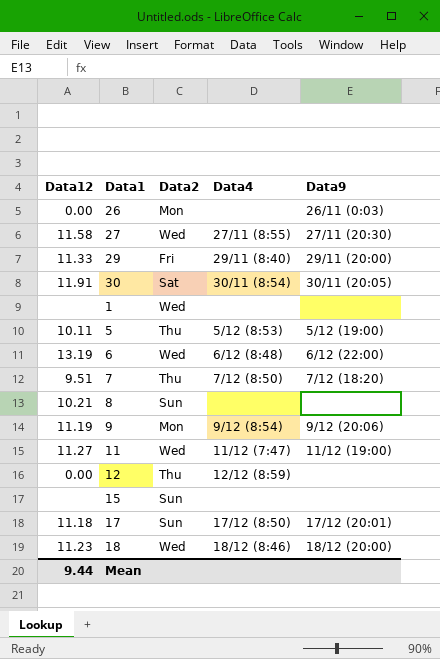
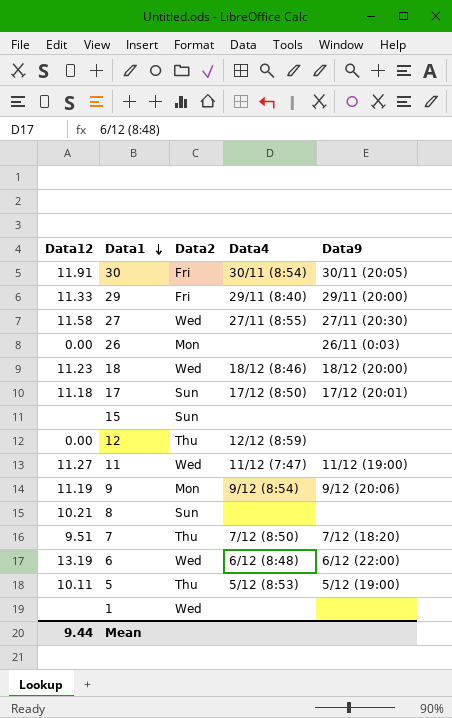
row order: none -> Data1 descending
30 | Data2: Sat -> Fri

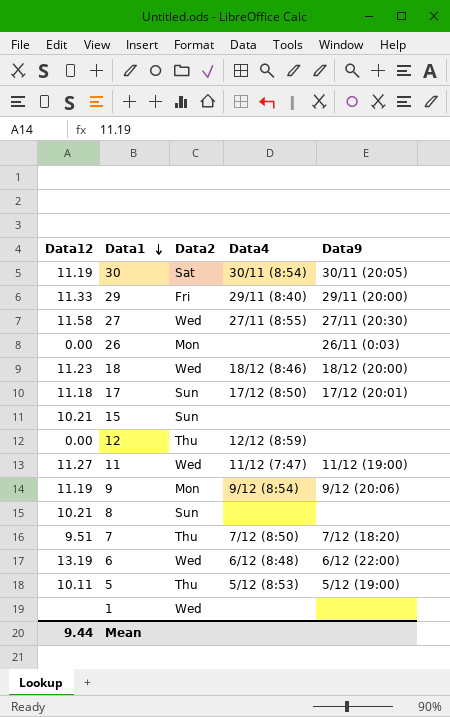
30 | Data12: 11.91 -> 11.19
30 | Data2: Fri -> Sat
15 | Data12: none -> 10.21

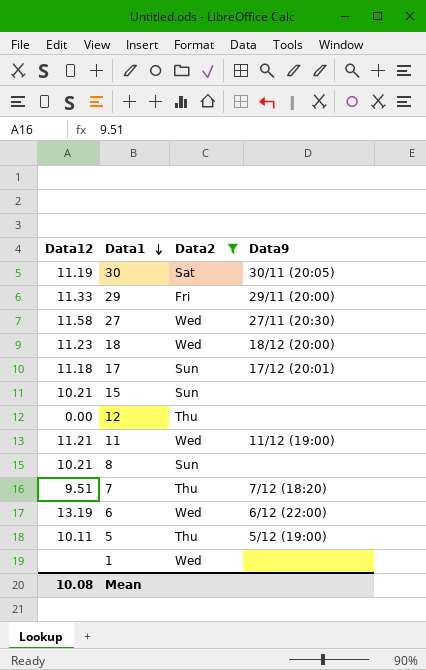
filter: none -> Data2 != Mon
column Data4 | position: 4 -> none
11 | Data12: 11.27 -> 11.21
Mean | Data12: 9.44 -> 10.08

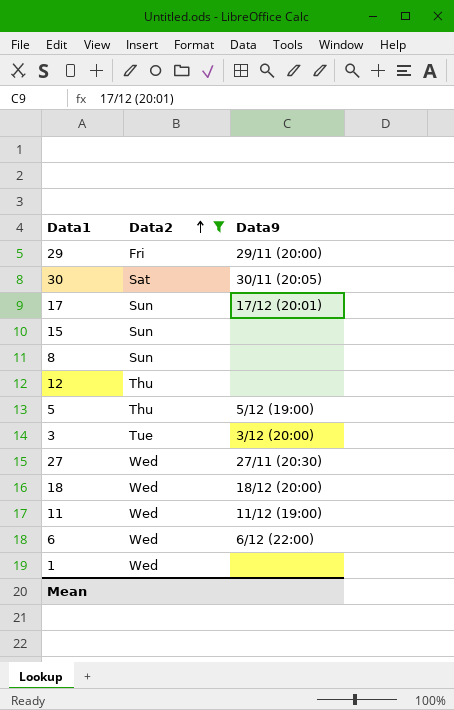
row order: Data1 descending -> Data2 ascending
column Data12 | position: 1 -> none
row 7: 9.51 | Thu | 7/12 (18:20) -> none
row 3: none -> Tue | 3/12 (20:00)

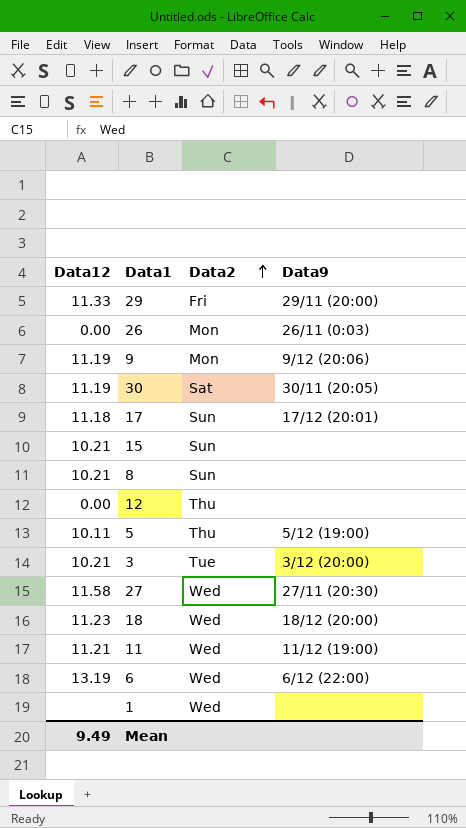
filter: Data2 != Mon -> none
column Data12 | position: none -> 1

